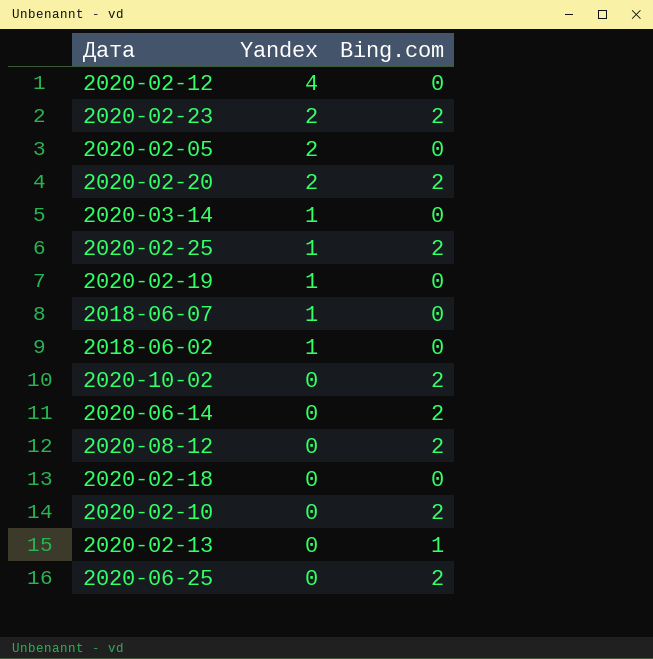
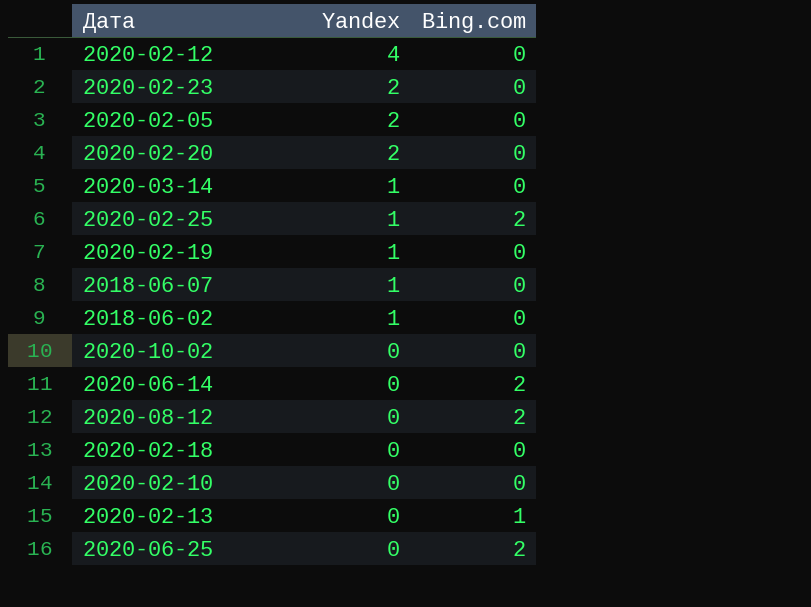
2020-02-23 | Bing.com: 2 -> 0
2020-02-20 | Bing.com: 2 -> 0
2020-10-02 | Bing.com: 2 -> 0
2020-02-10 | Bing.com: 2 -> 0

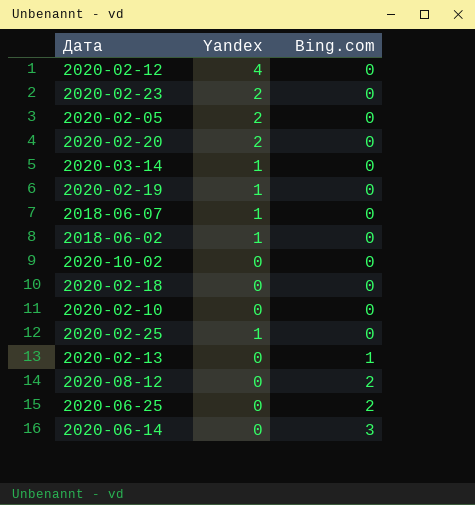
row order: Yandex descending -> Bing.com ascending
2020-02-25 | Bing.com: 2 -> 0
2020-06-14 | Bing.com: 2 -> 3

